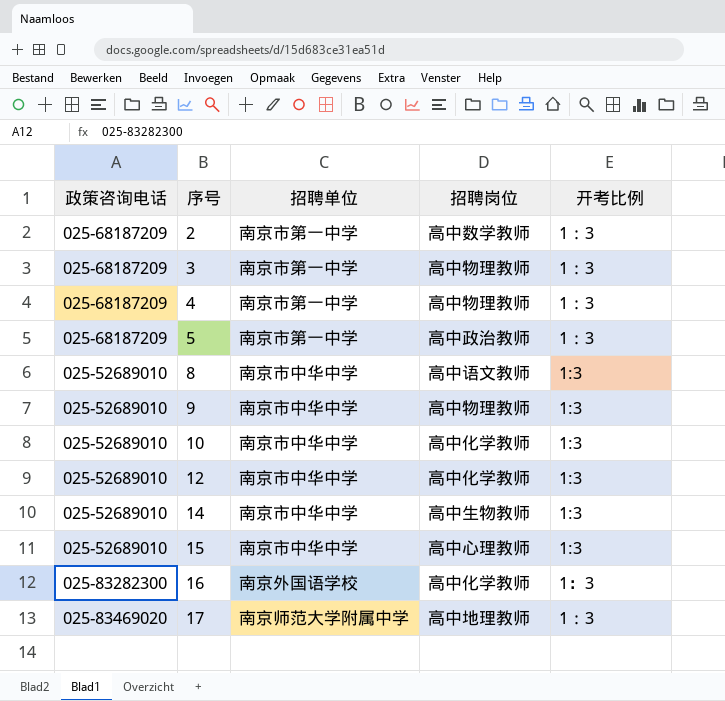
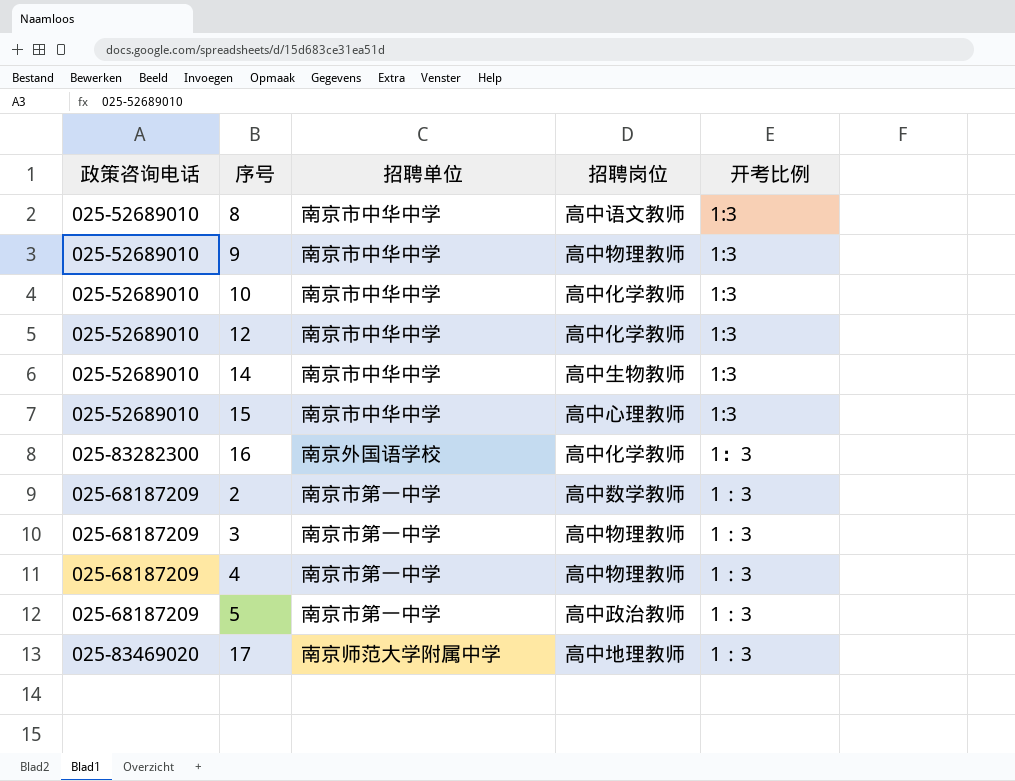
row order: 序号 ascending -> 开考比例 ascending

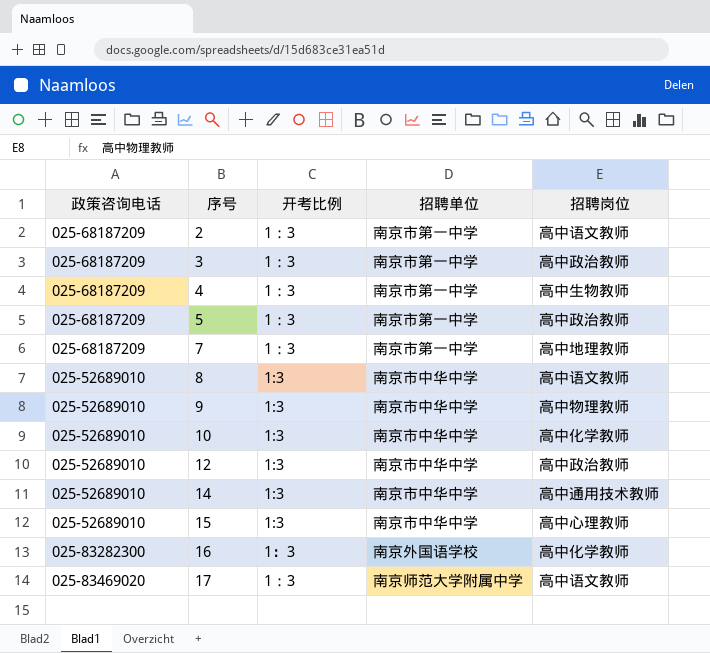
row order: 开考比例 ascending -> 序号 ascending
column 开考比例 | position: 5 -> 3
2 | 招聘岗位: 高中数学教师 -> 高中语文教师
3 | 招聘岗位: 高中物理教师 -> 高中政治教师
4 | 招聘岗位: 高中物理教师 -> 高中生物教师
row 7: none -> 025-68187209 | 1∶3 | 南京市第一中学 | 高中地理教师
12 | 招聘岗位: 高中化学教师 -> 高中政治教师
14 | 招聘岗位: 高中生物教师 -> 高中通用技术教师
17 | 招聘岗位: 高中地理教师 -> 高中语文教师

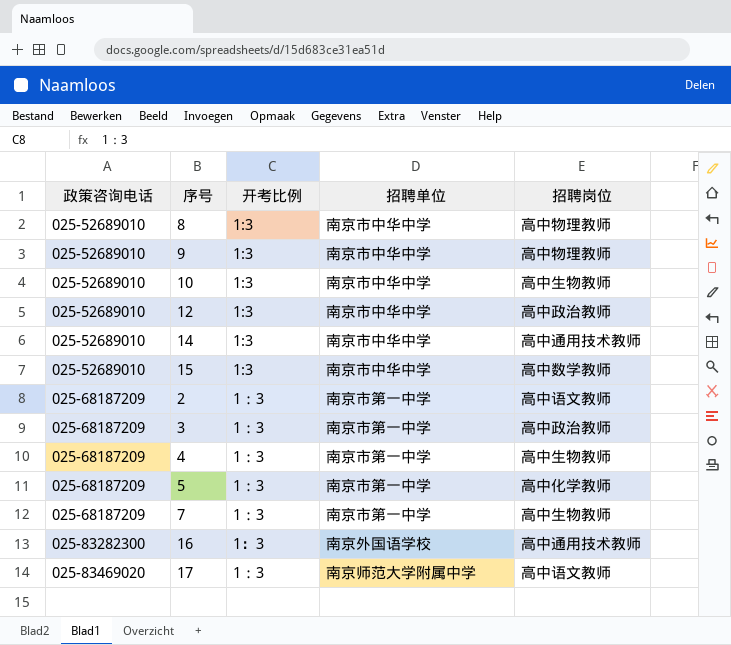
row order: 序号 ascending -> 政策咨询电话 ascending
8 | 招聘岗位: 高中语文教师 -> 高中物理教师
10 | 招聘岗位: 高中化学教师 -> 高中生物教师
15 | 招聘岗位: 高中心理教师 -> 高中数学教师
5 | 招聘岗位: 高中政治教师 -> 高中化学教师
7 | 招聘岗位: 高中地理教师 -> 高中生物教师
16 | 招聘岗位: 高中化学教师 -> 高中通用技术教师

